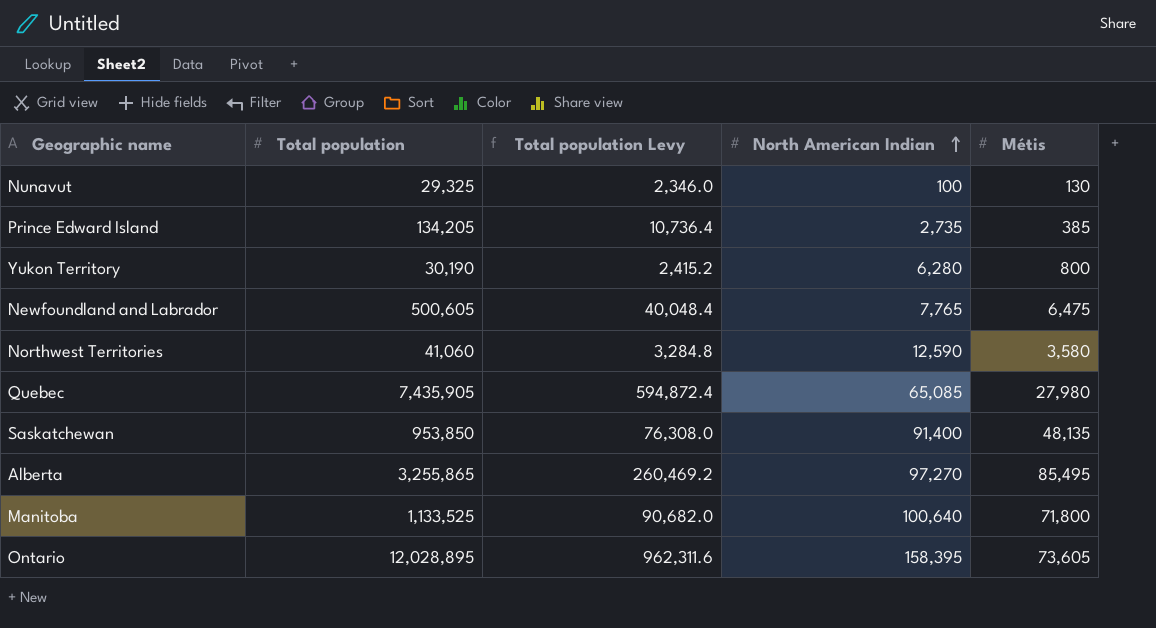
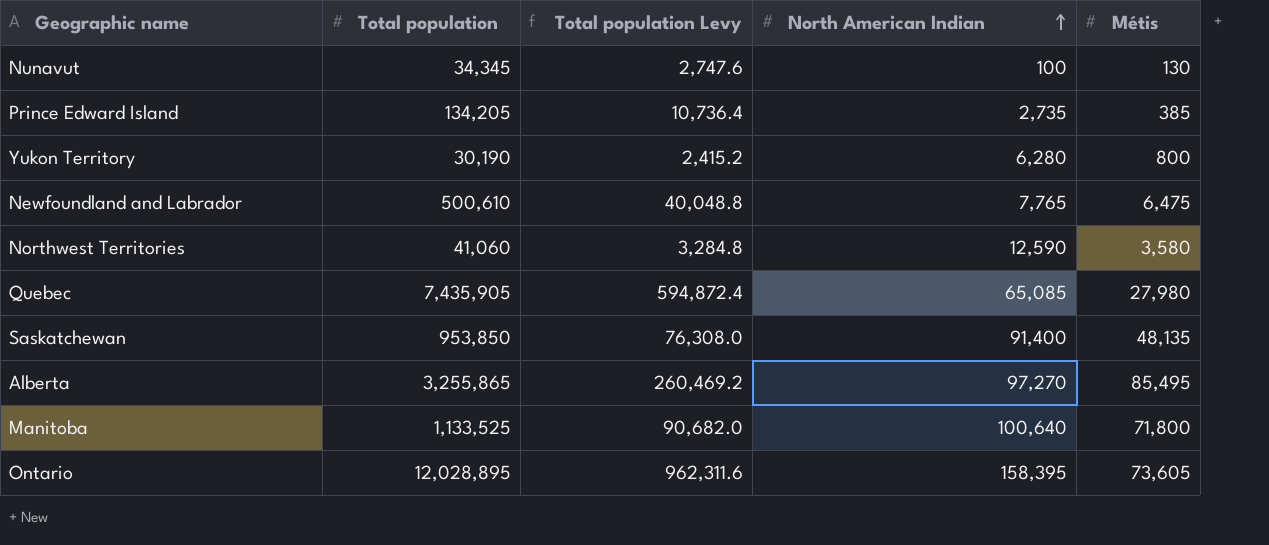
Nunavut | Total population: 29,325 -> 34,345
Nunavut | Total population Levy: 2,346.0 -> 2,747.6
Newfoundland and Labrador | Total population: 500,605 -> 500,610
Newfoundland and Labrador | Total population Levy: 40,048.4 -> 40,048.8

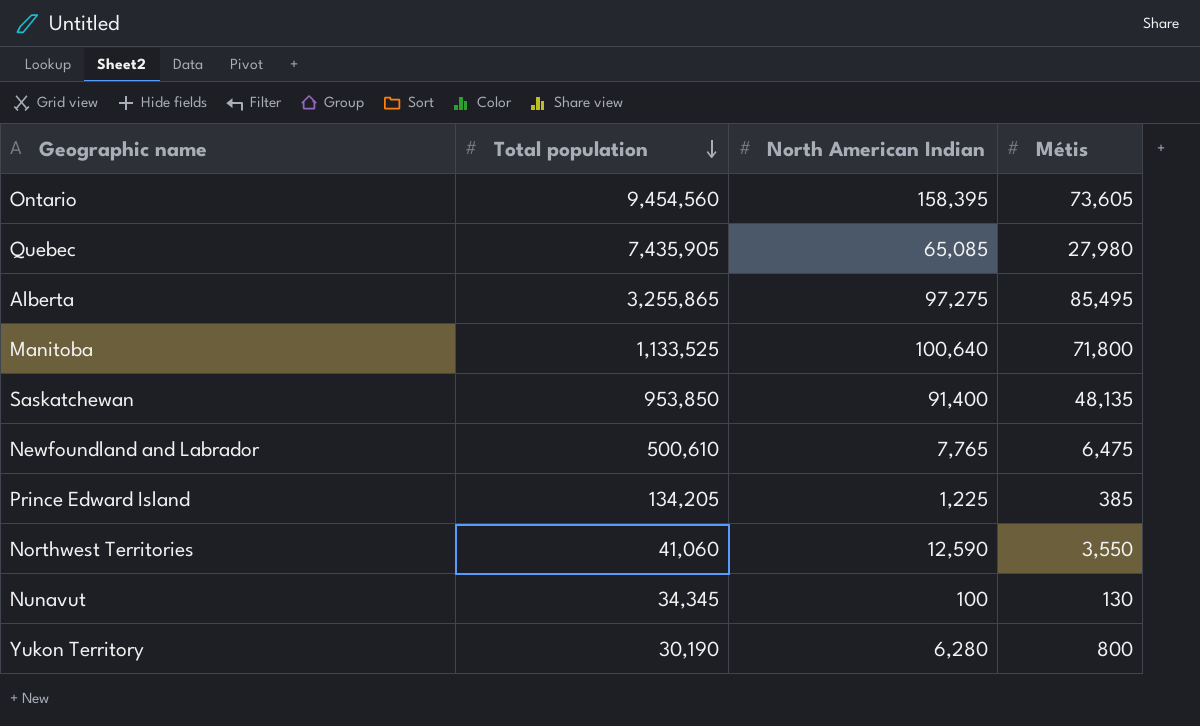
row order: North American Indian ascending -> Total population descending
column Total population Levy | formula: [Total population] * 0.08 -> none
Ontario | Total population: 12,028,895 -> 9,454,560
Alberta | North American Indian: 97,270 -> 97,275
Prince Edward Island | North American Indian: 2,735 -> 1,225
Northwest Territories | Métis: 3,580 -> 3,550

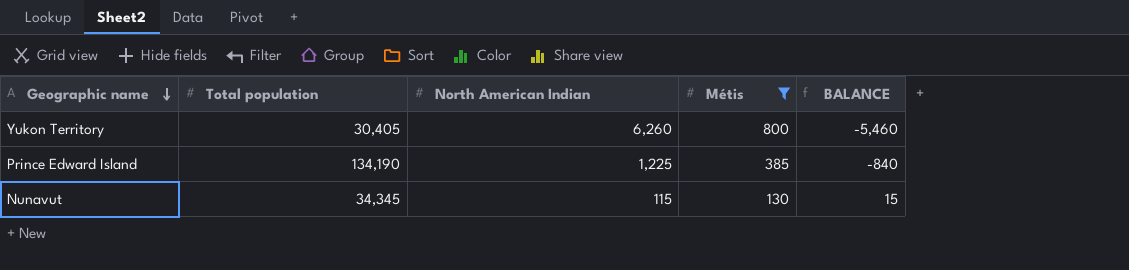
filter: none -> Métis <= 800
row order: Total population descending -> Geographic name descending
column BALANCE | formula: none -> [Métis] - [North American Indian]
Yukon Territory | Total population: 30,190 -> 30,405
Yukon Territory | North American Indian: 6,280 -> 6,260
Prince Edward Island | Total population: 134,205 -> 134,190
Nunavut | North American Indian: 100 -> 115

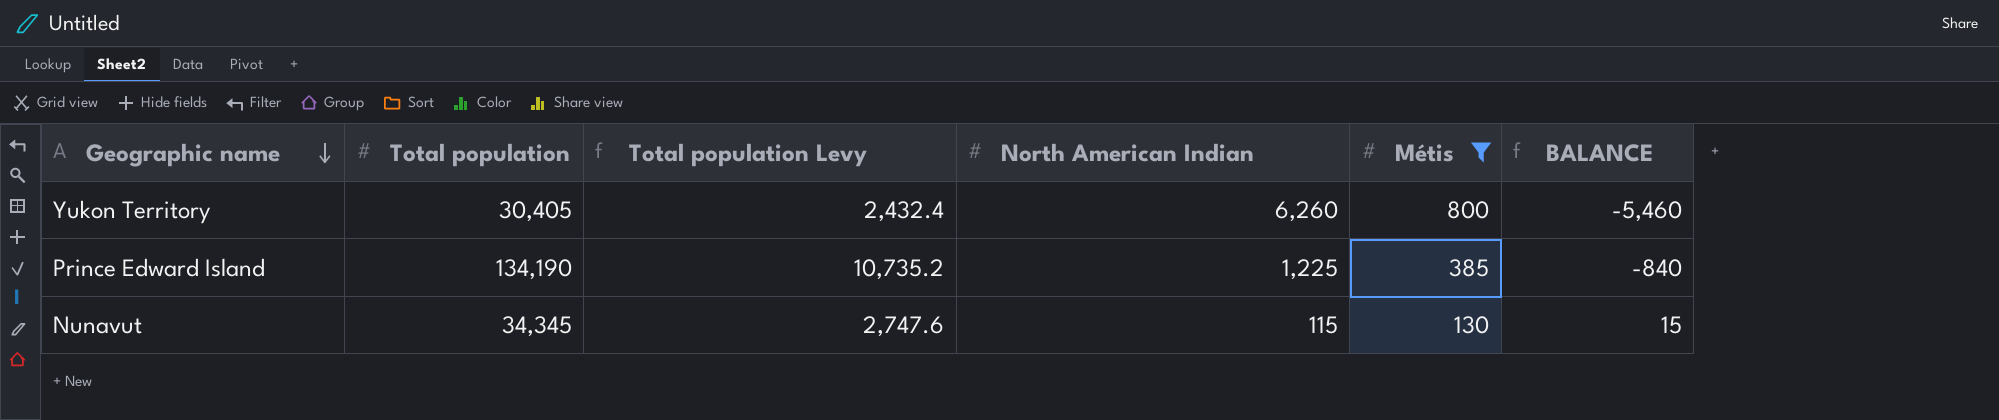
column Total population Levy | formula: none -> [Total population] * 0.08

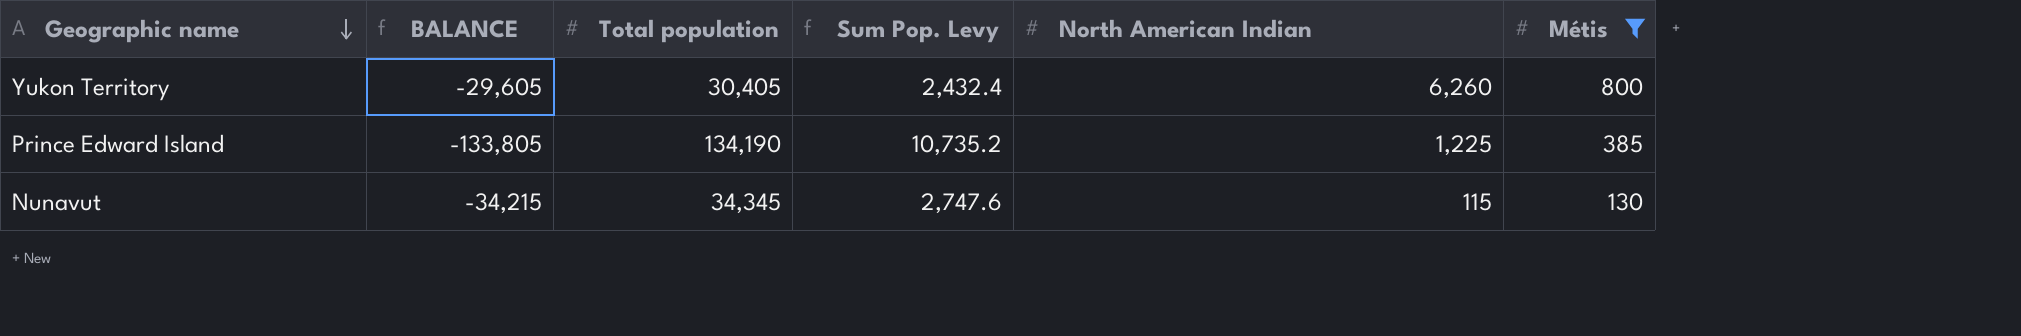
column BALANCE | formula: [Métis] - [North American Indian] -> [Métis] - [Total population]
column BALANCE | position: 6 -> 2
column name: Total population Levy -> Sum Pop. Levy

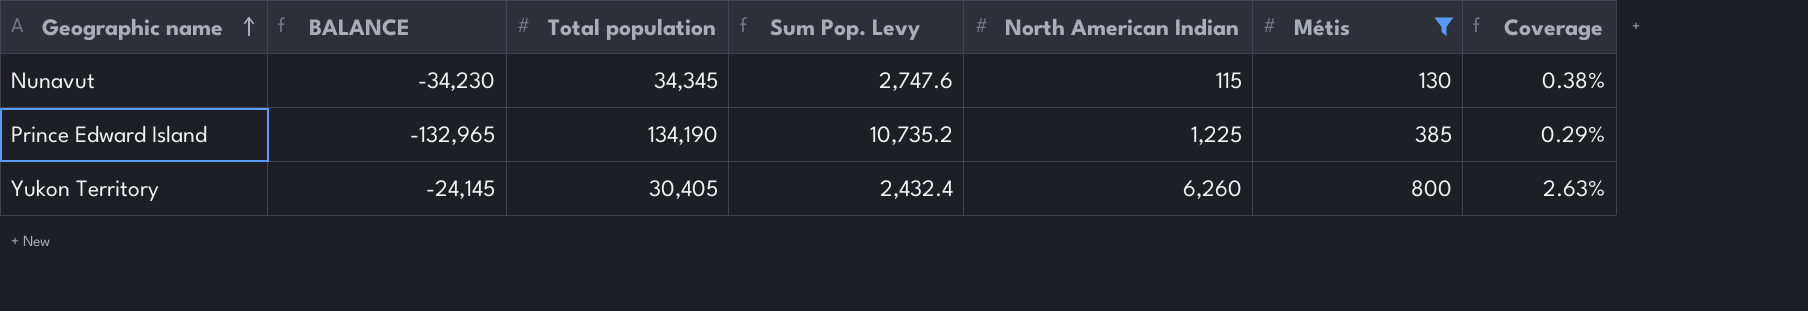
row order: Geographic name descending -> Geographic name ascending
column BALANCE | formula: [Métis] - [Total population] -> [North American Indian] - [Total population]
column Coverage | formula: none -> [Métis] / [Total population]

